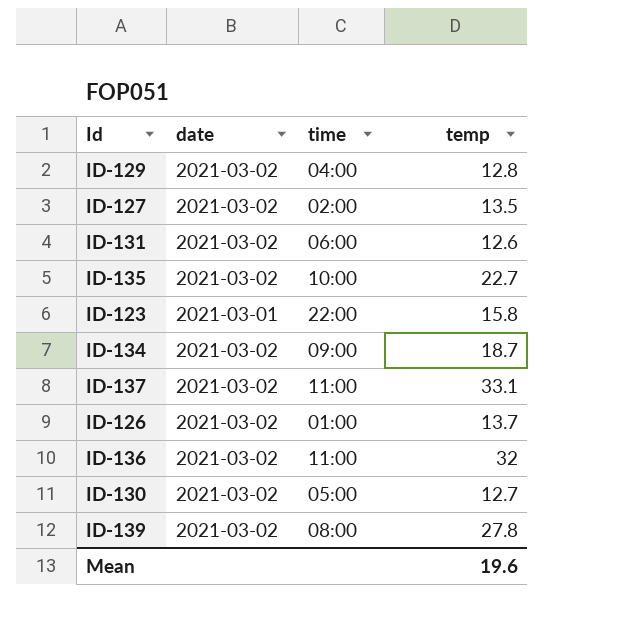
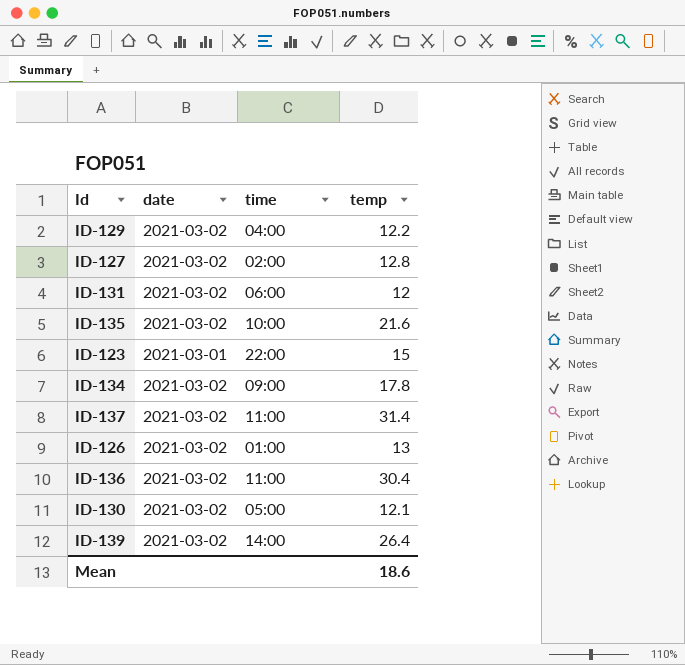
ID-129 | temp: 12.8 -> 12.2
ID-127 | temp: 13.5 -> 12.8
ID-131 | temp: 12.6 -> 12
ID-135 | temp: 22.7 -> 21.6
ID-123 | temp: 15.8 -> 15
ID-134 | temp: 18.7 -> 17.8
ID-137 | temp: 33.1 -> 31.4
ID-126 | temp: 13.7 -> 13
ID-136 | temp: 32 -> 30.4
ID-130 | temp: 12.7 -> 12.1
ID-139 | time: 08:00 -> 14:00
ID-139 | temp: 27.8 -> 26.4
Mean | temp: 19.6 -> 18.6

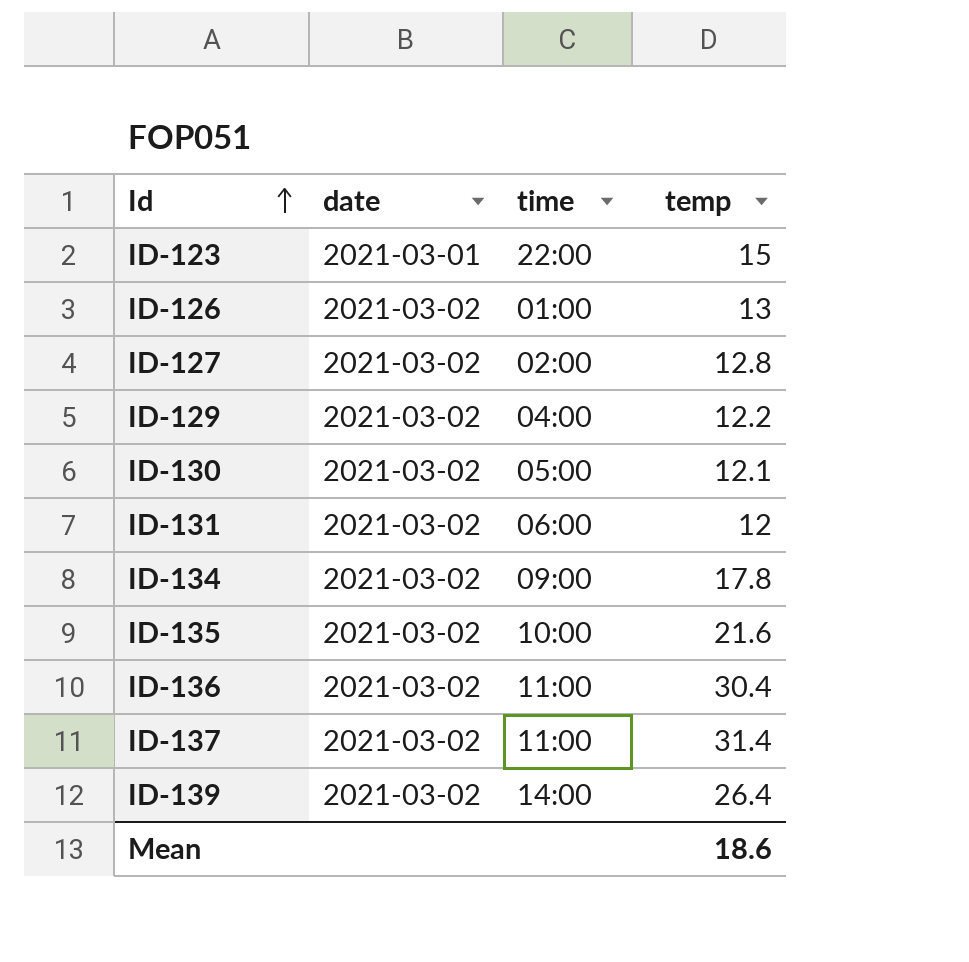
row order: none -> Id ascending

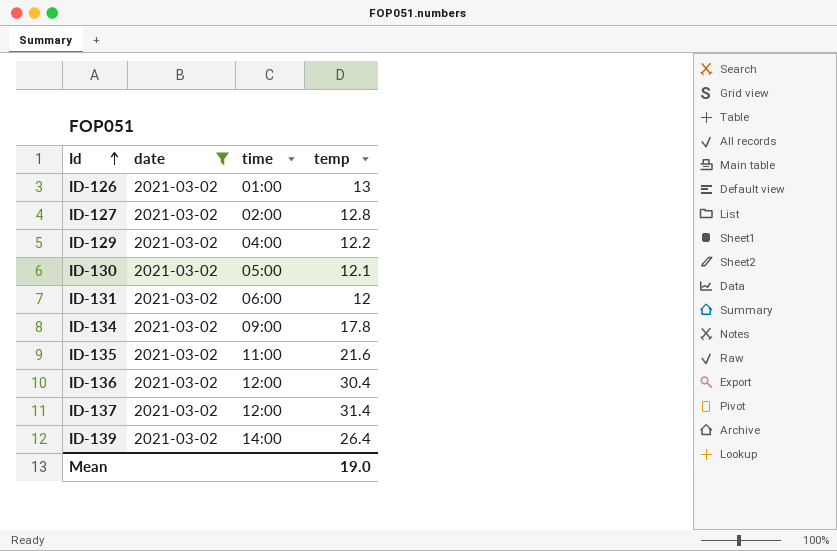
filter: none -> date = 2021-03-02
ID-135 | time: 10:00 -> 11:00
ID-136 | time: 11:00 -> 12:00
ID-137 | time: 11:00 -> 12:00
Mean | temp: 18.6 -> 19.0

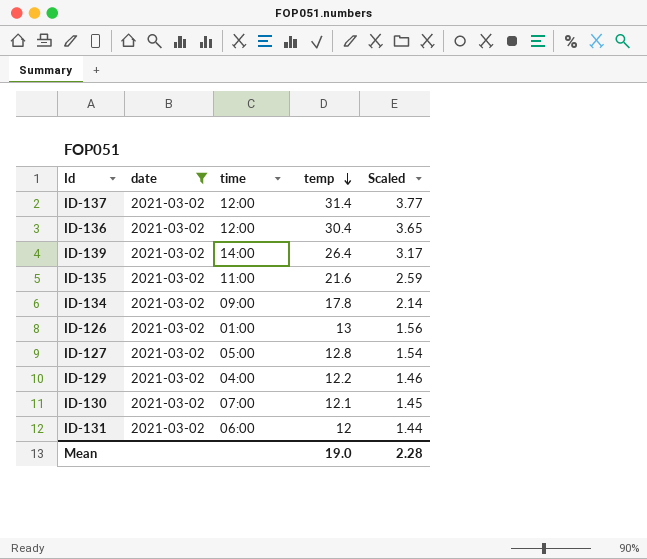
row order: Id ascending -> temp descending
column Scaled | formula: none -> [temp] * 0.12
ID-127 | time: 02:00 -> 05:00
ID-130 | time: 05:00 -> 07:00

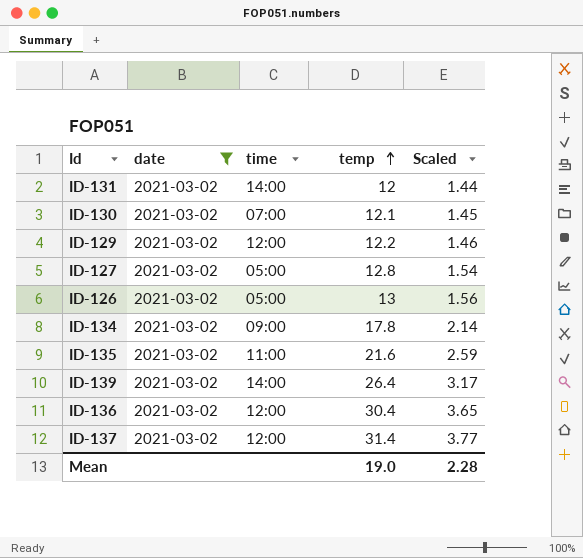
row order: temp descending -> temp ascending
ID-131 | time: 06:00 -> 14:00
ID-129 | time: 04:00 -> 12:00
ID-126 | time: 01:00 -> 05:00

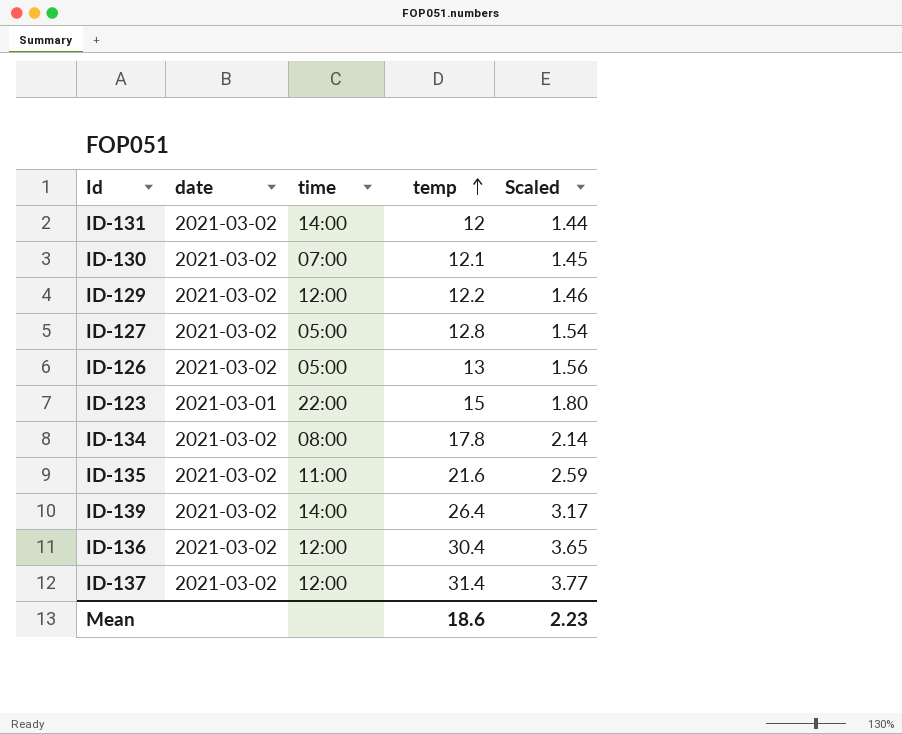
filter: date = 2021-03-02 -> none
ID-134 | time: 09:00 -> 08:00
Mean | temp: 19.0 -> 18.6
Mean | Scaled: 2.28 -> 2.23

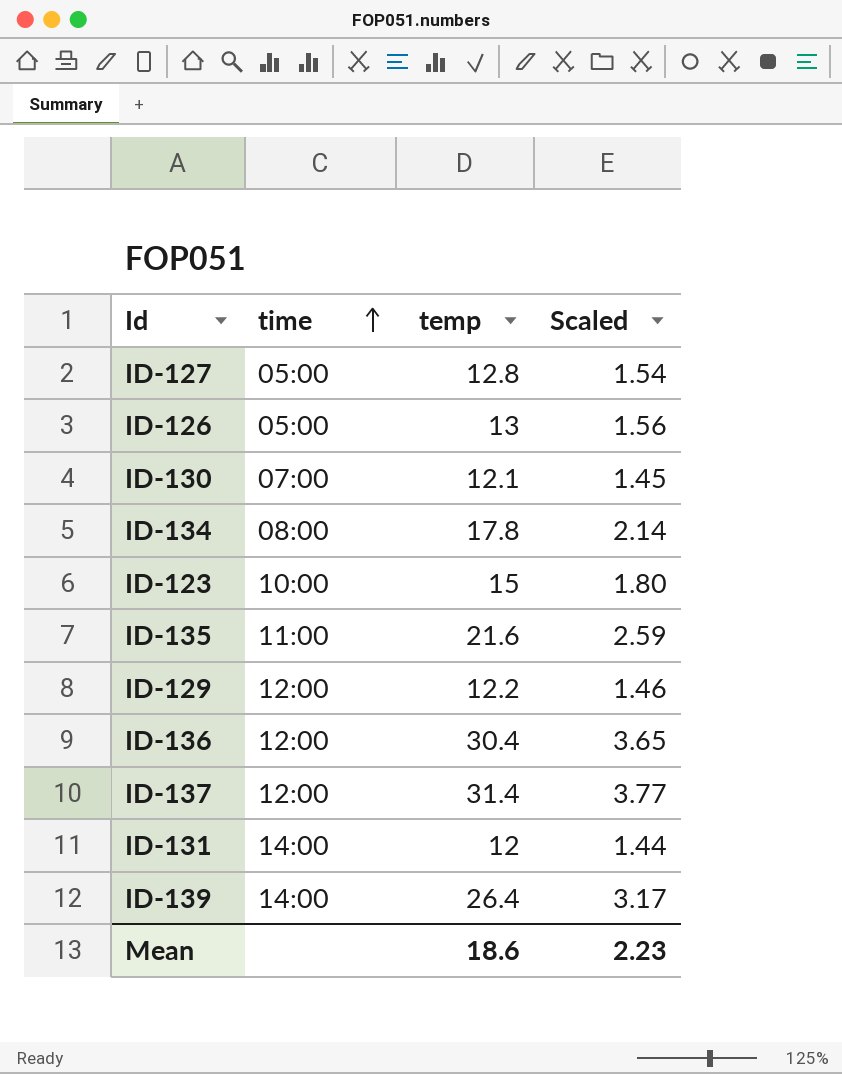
row order: temp ascending -> time ascending
column date | position: 2 -> none
ID-123 | time: 22:00 -> 10:00

